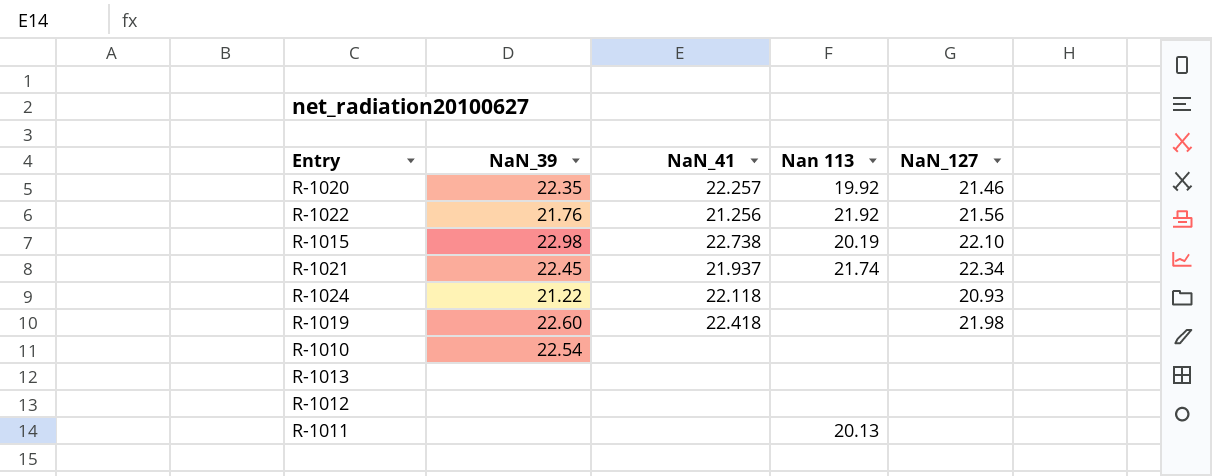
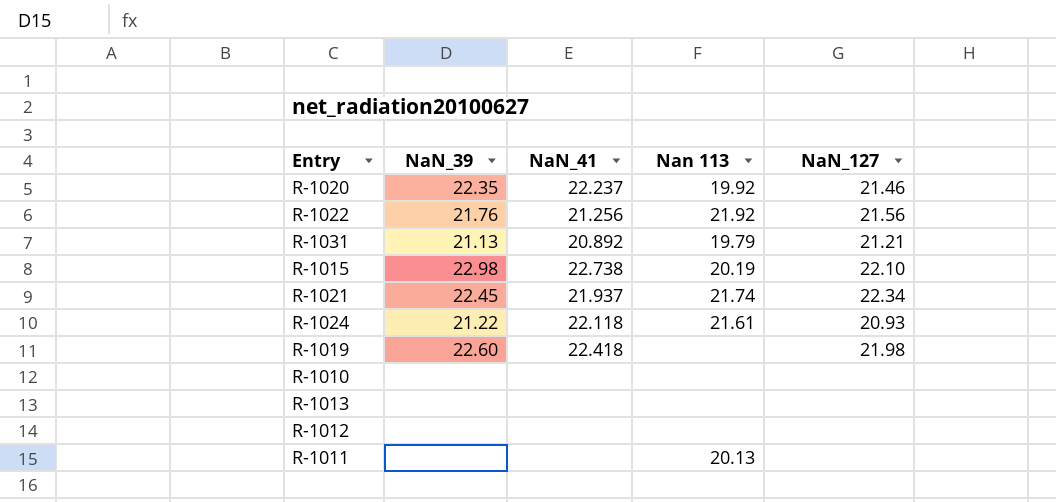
R-1020 | NaN_41: 22.257 -> 22.237
row R-1031: none -> 21.13 | 20.892 | 19.79 | 21.21
R-1024 | Nan 113: none -> 21.61
R-1010 | NaN_39: 22.54 -> none

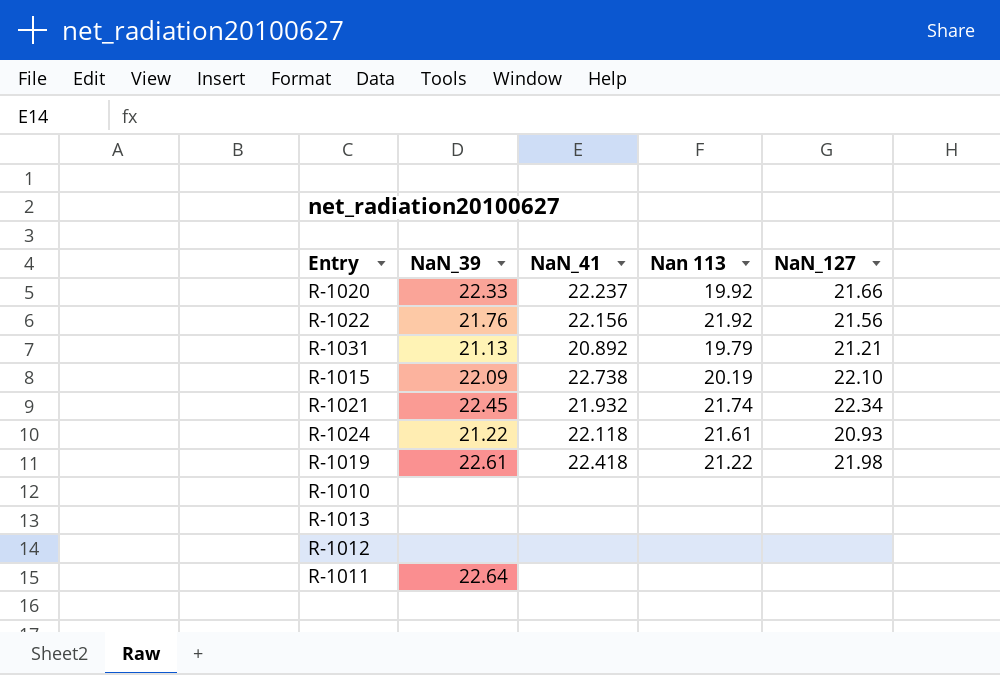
R-1020 | NaN_39: 22.35 -> 22.33
R-1020 | NaN_127: 21.46 -> 21.66
R-1022 | NaN_41: 21.256 -> 22.156
R-1015 | NaN_39: 22.98 -> 22.09
R-1021 | NaN_41: 21.937 -> 21.932
R-1019 | NaN_39: 22.60 -> 22.61
R-1019 | Nan 113: none -> 21.22
R-1011 | NaN_39: none -> 22.64
R-1011 | Nan 113: 20.13 -> none

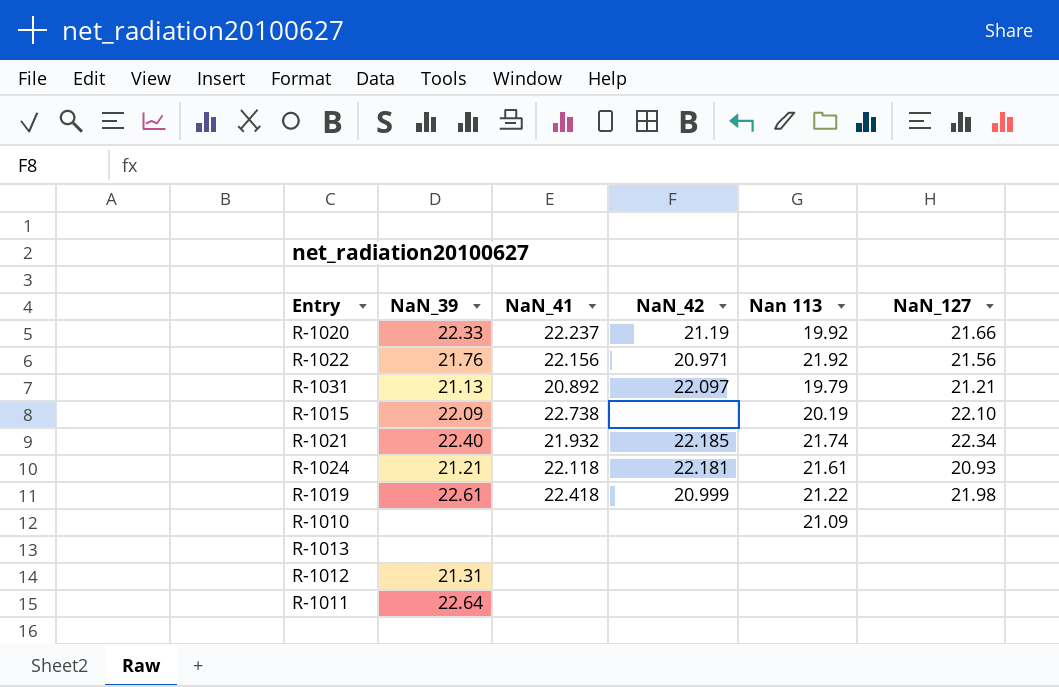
column NaN_42 | position: none -> 4
R-1021 | NaN_39: 22.45 -> 22.40
R-1024 | NaN_39: 21.22 -> 21.21
R-1010 | Nan 113: none -> 21.09
R-1012 | NaN_39: none -> 21.31

